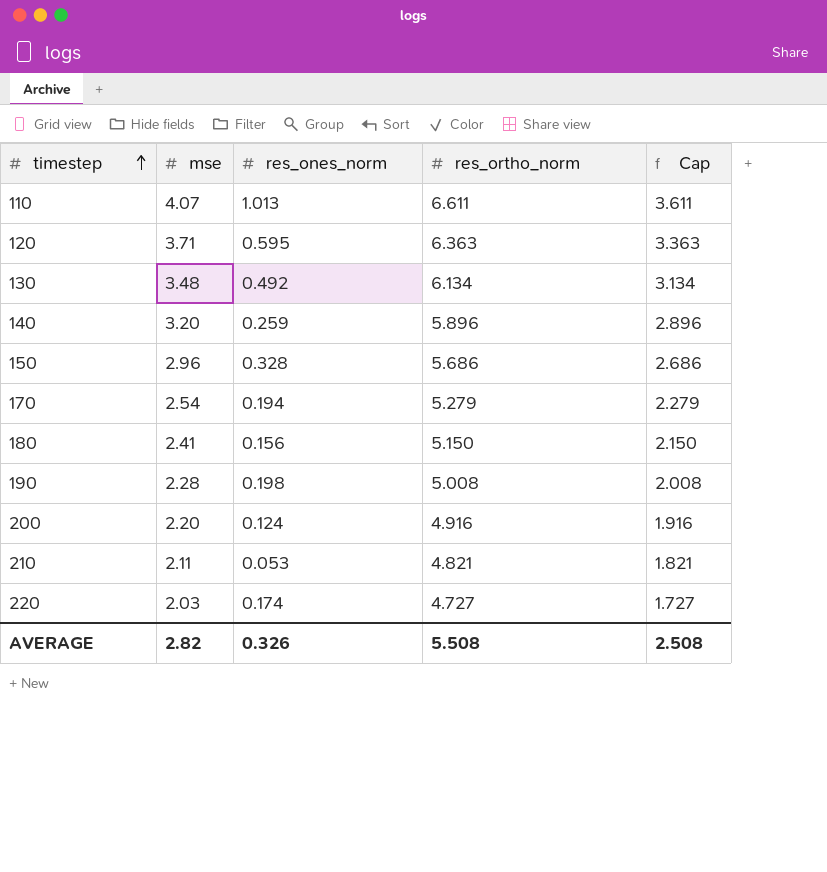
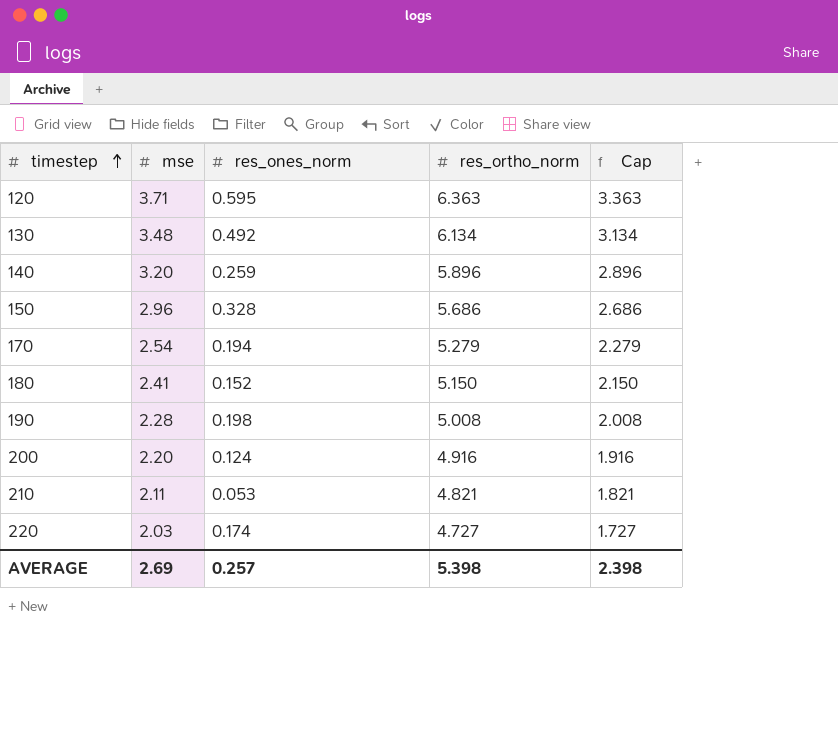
row 110: 4.07 | 1.013 | 6.611 | 3.611 -> none
180 | res_ones_norm: 0.156 -> 0.152
AVERAGE | mse: 2.82 -> 2.69
AVERAGE | res_ones_norm: 0.326 -> 0.257
AVERAGE | res_ortho_norm: 5.508 -> 5.398
AVERAGE | Cap: 2.508 -> 2.398

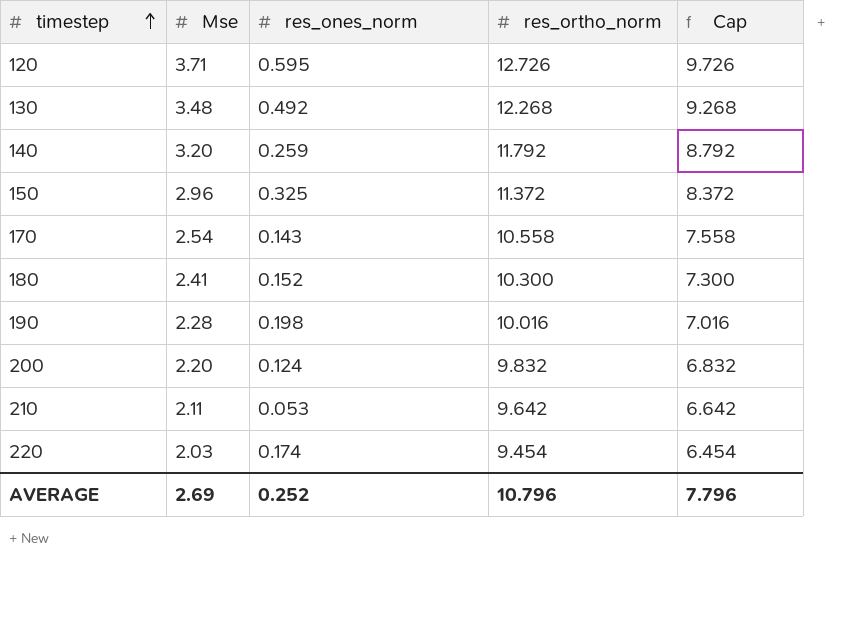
column name: mse -> Mse
120 | res_ortho_norm: 6.363 -> 12.726
120 | Cap: 3.363 -> 9.726
130 | res_ortho_norm: 6.134 -> 12.268
130 | Cap: 3.134 -> 9.268
140 | res_ortho_norm: 5.896 -> 11.792
140 | Cap: 2.896 -> 8.792
150 | res_ones_norm: 0.328 -> 0.325
150 | res_ortho_norm: 5.686 -> 11.372
150 | Cap: 2.686 -> 8.372
170 | res_ones_norm: 0.194 -> 0.143
170 | res_ortho_norm: 5.279 -> 10.558
170 | Cap: 2.279 -> 7.558
180 | res_ortho_norm: 5.150 -> 10.300
180 | Cap: 2.150 -> 7.300
190 | res_ortho_norm: 5.008 -> 10.016
190 | Cap: 2.008 -> 7.016
200 | res_ortho_norm: 4.916 -> 9.832
200 | Cap: 1.916 -> 6.832
210 | res_ortho_norm: 4.821 -> 9.642
210 | Cap: 1.821 -> 6.642
220 | res_ortho_norm: 4.727 -> 9.454
220 | Cap: 1.727 -> 6.454
AVERAGE | res_ones_norm: 0.257 -> 0.252
AVERAGE | res_ortho_norm: 5.398 -> 10.796
AVERAGE | Cap: 2.398 -> 7.796

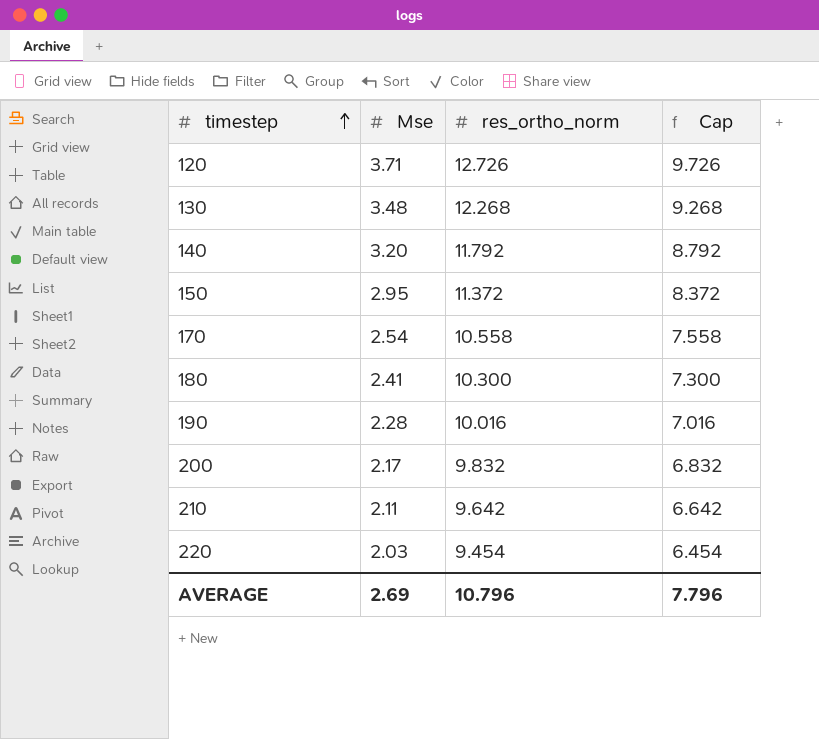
column res_ones_norm | position: 3 -> none
150 | Mse: 2.96 -> 2.95
200 | Mse: 2.20 -> 2.17

